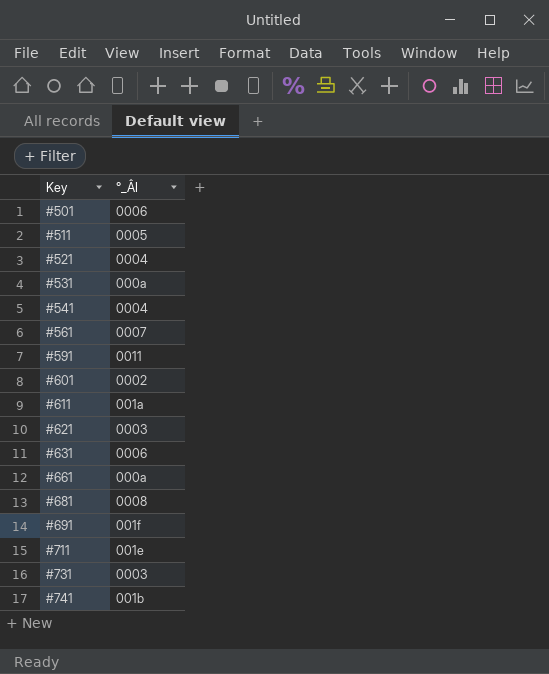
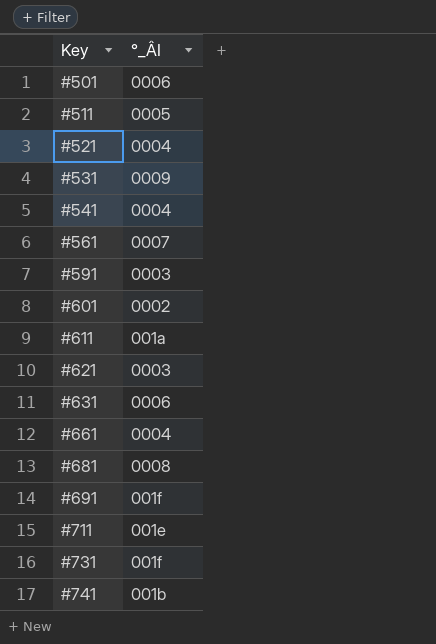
#531 | °_ÂI: 000a -> 0009
#591 | °_ÂI: 0011 -> 0003
#661 | °_ÂI: 000a -> 0004
#731 | °_ÂI: 0003 -> 001f

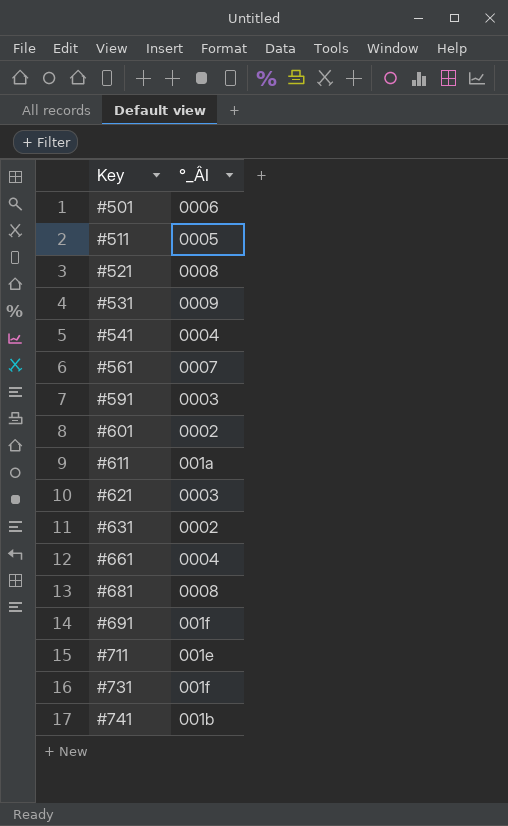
#521 | °_ÂI: 0004 -> 0008
#631 | °_ÂI: 0006 -> 0002

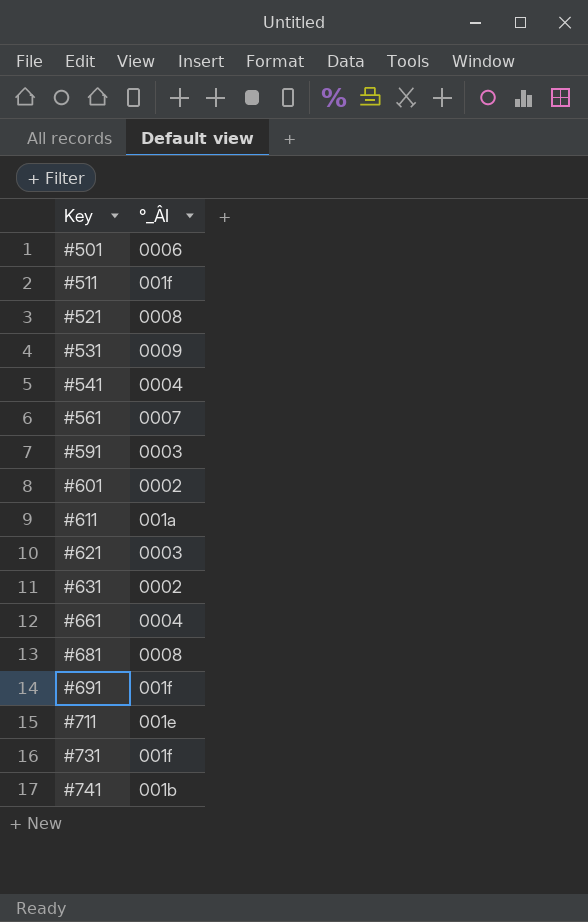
#511 | °_ÂI: 0005 -> 001f

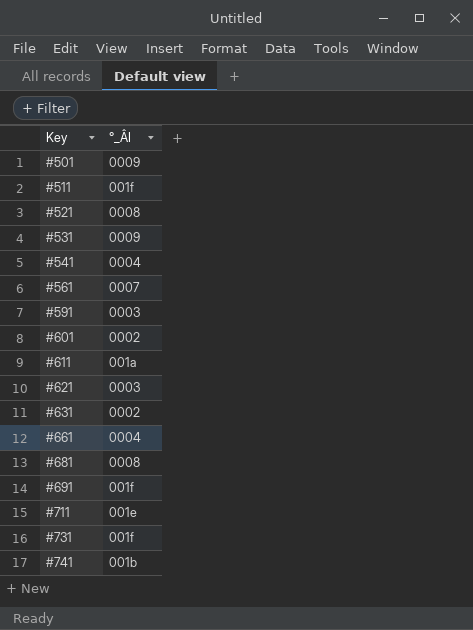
#501 | °_ÂI: 0006 -> 0009

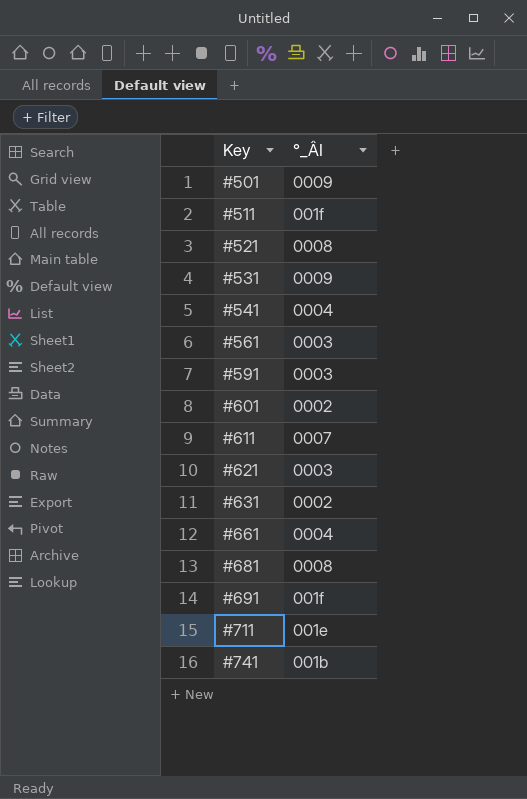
row #731: 001f -> none
#561 | °_ÂI: 0007 -> 0003
#611 | °_ÂI: 001a -> 0007

